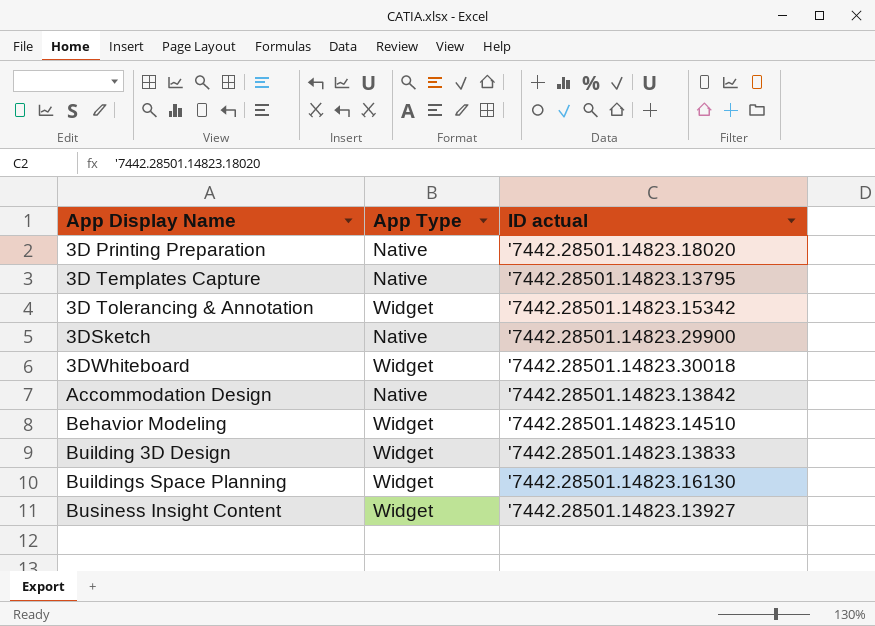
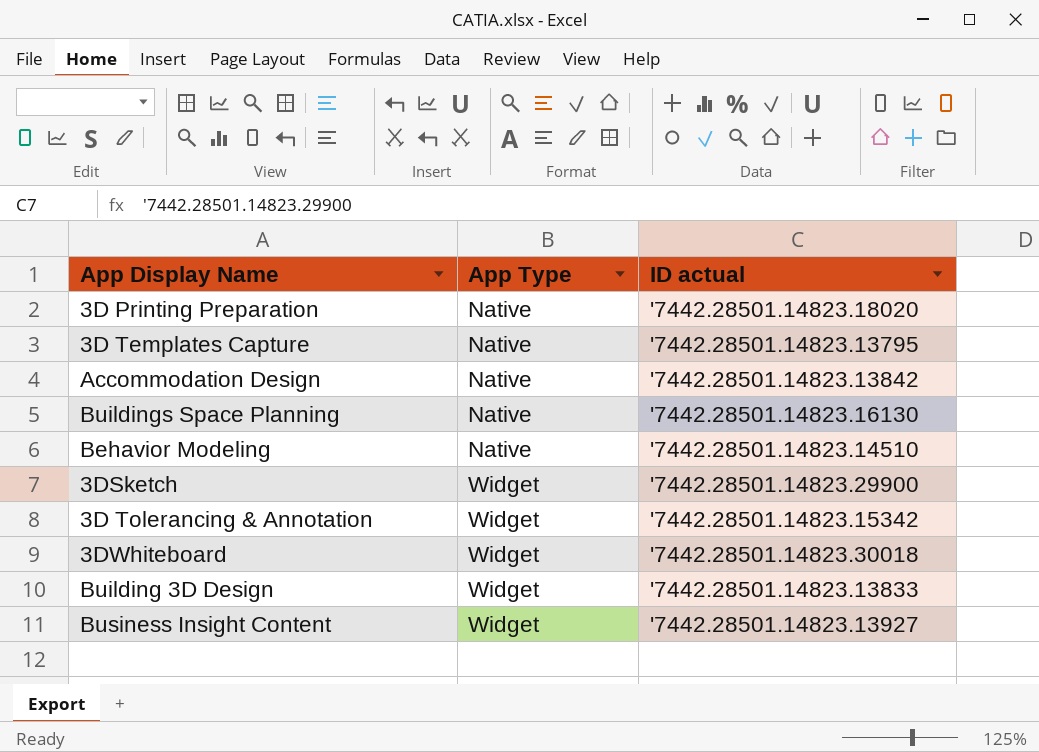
row order: App Display Name ascending -> App Type ascending
Buildings Space Planning | App Type: Widget -> Native
Behavior Modeling | App Type: Widget -> Native
3DSketch | App Type: Native -> Widget

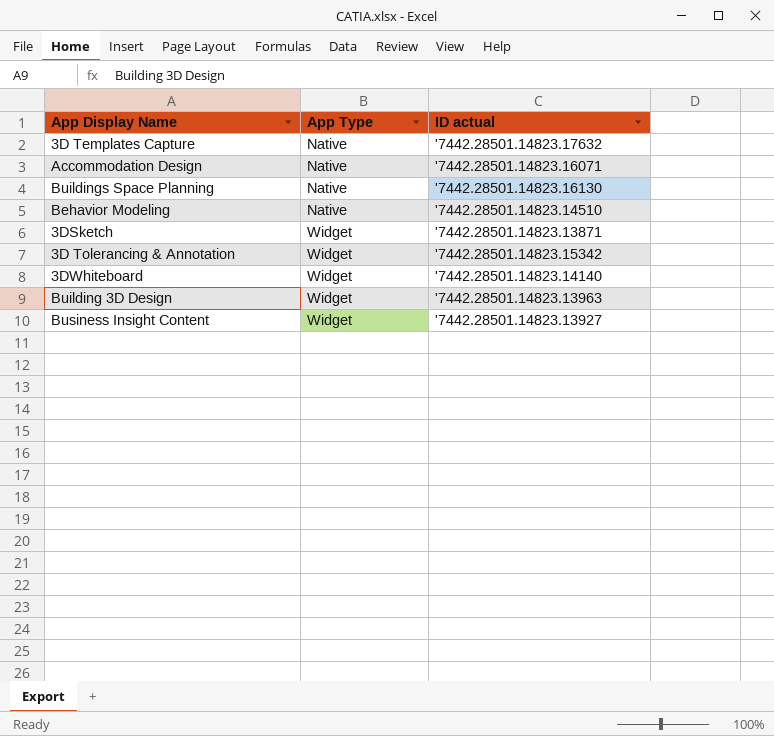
row 3D Printing Preparation: Native | '7442.28501.14823.18020 -> none
3D Templates Capture | ID actual: '7442.28501.14823.13795 -> '7442.28501.14823.17632
Accommodation Design | ID actual: '7442.28501.14823.13842 -> '7442.28501.14823.16071
3DSketch | ID actual: '7442.28501.14823.29900 -> '7442.28501.14823.13871
3DWhiteboard | ID actual: '7442.28501.14823.30018 -> '7442.28501.14823.14140
Building 3D Design | ID actual: '7442.28501.14823.13833 -> '7442.28501.14823.13963

